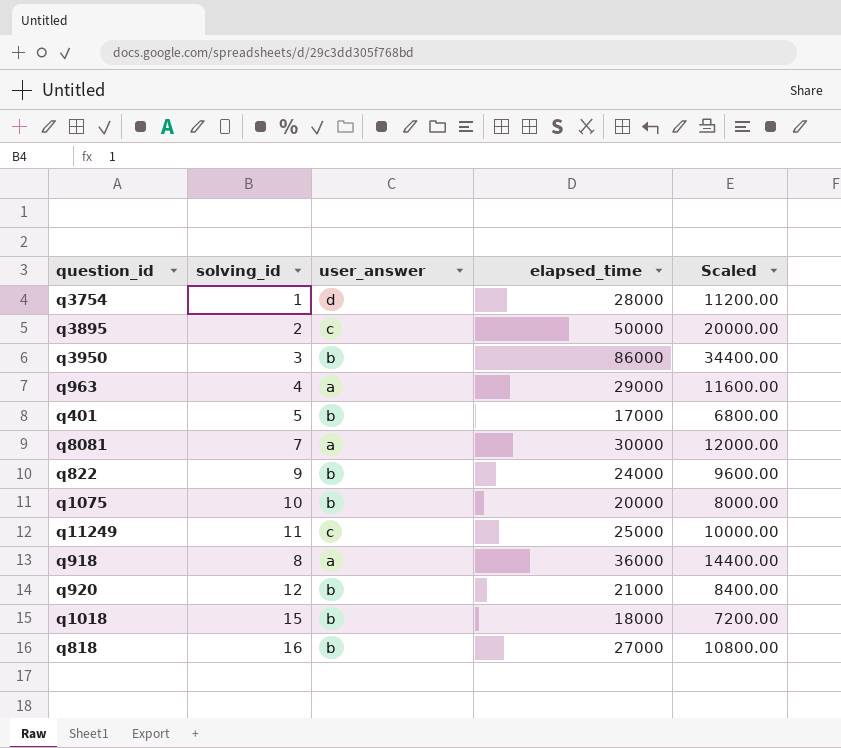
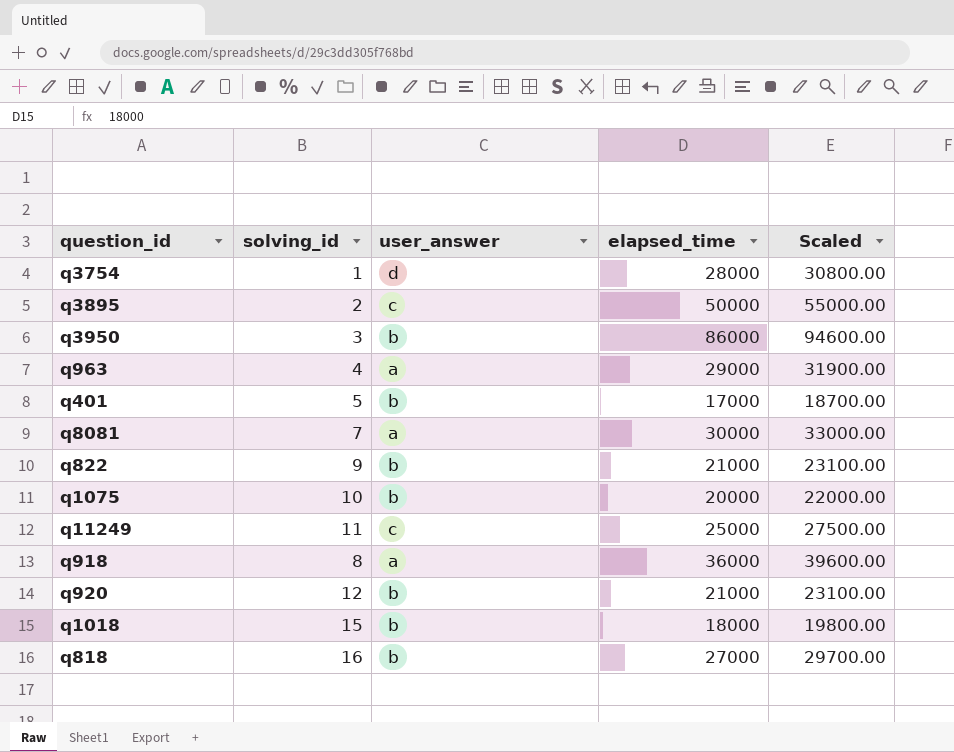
column Scaled | formula: [elapsed_time] * 0.4 -> [elapsed_time] * 1.1
q822 | elapsed_time: 24000 -> 21000

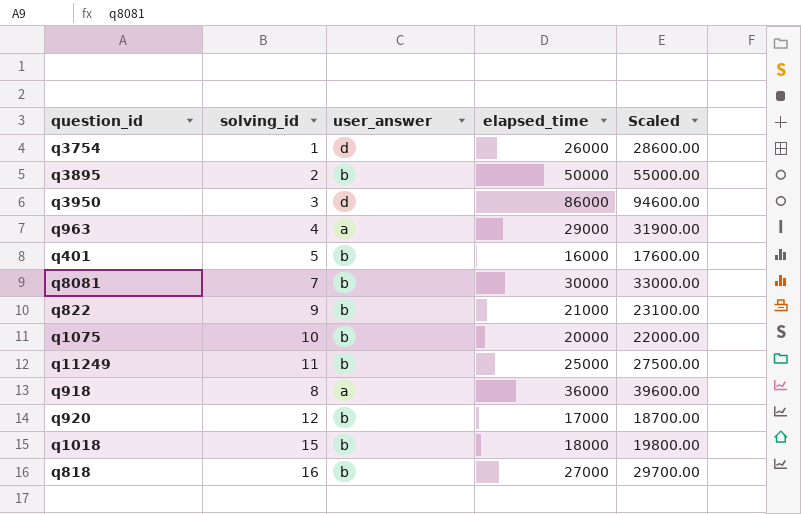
q3754 | elapsed_time: 28000 -> 26000
q3754 | Scaled: 30800.00 -> 28600.00
q3895 | user_answer: c -> b
q3950 | user_answer: b -> d
q401 | elapsed_time: 17000 -> 16000
q401 | Scaled: 18700.00 -> 17600.00
q8081 | user_answer: a -> b
q11249 | user_answer: c -> b
q920 | elapsed_time: 21000 -> 17000
q920 | Scaled: 23100.00 -> 18700.00

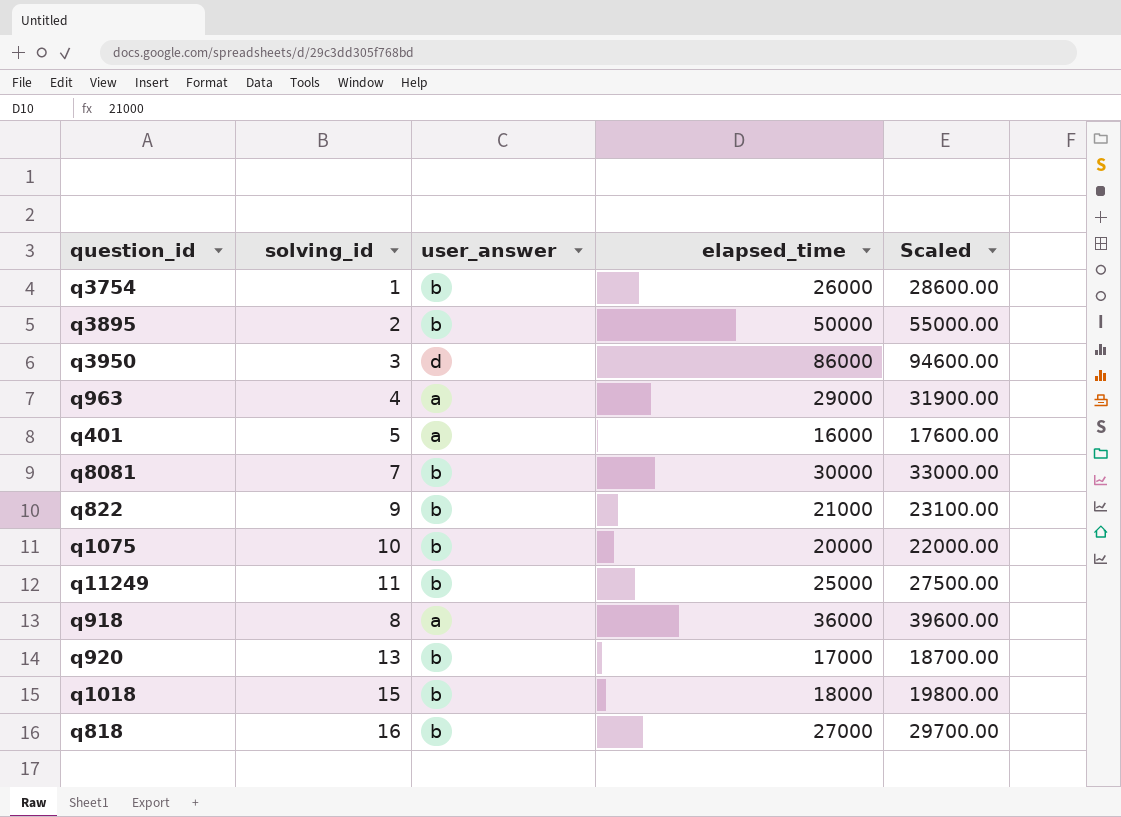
q3754 | user_answer: d -> b
q401 | user_answer: b -> a
q920 | solving_id: 12 -> 13

